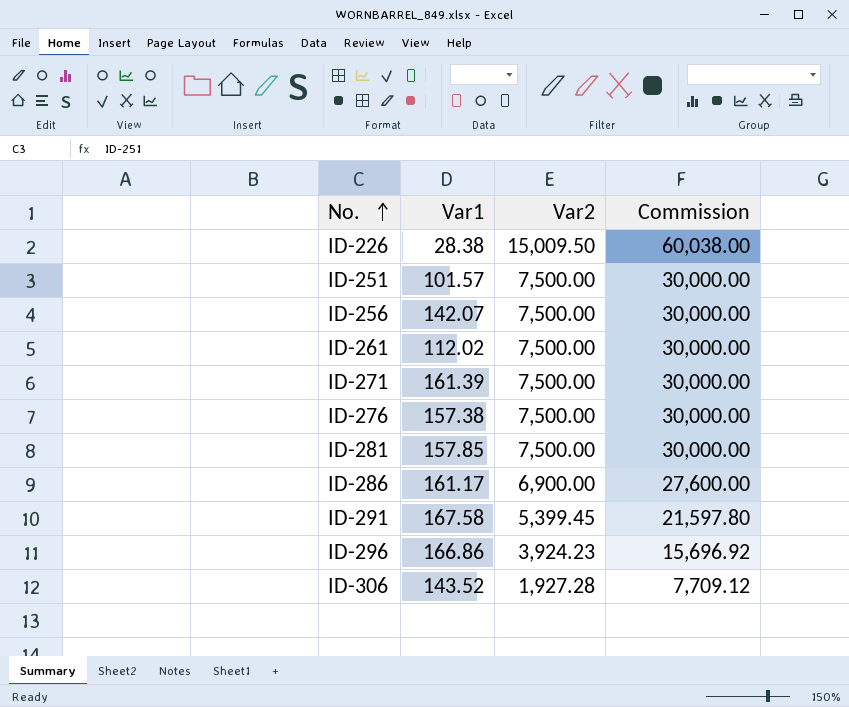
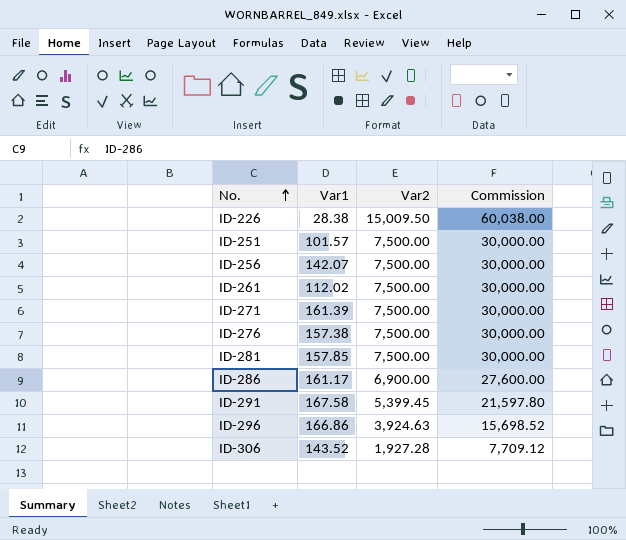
ID-296 | Var2: 3,924.23 -> 3,924.63
ID-296 | Commission: 15,696.92 -> 15,698.52

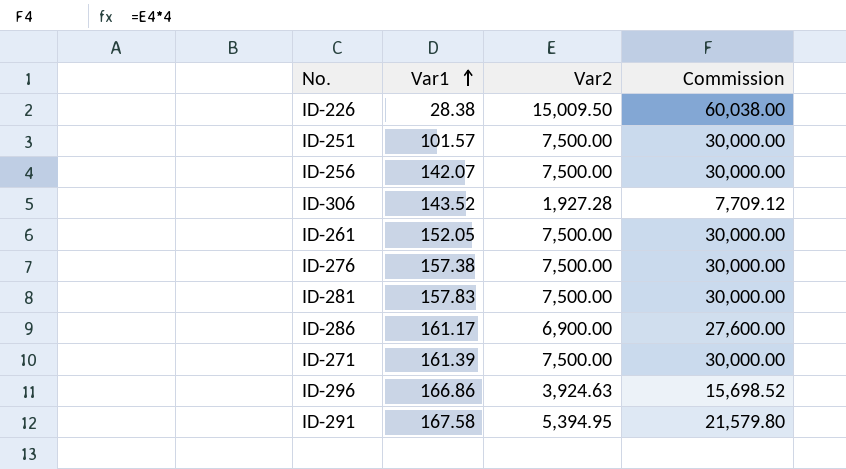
row order: No. ascending -> Var1 ascending
ID-261 | Var1: 112.02 -> 152.05
ID-281 | Var1: 157.85 -> 157.83
ID-291 | Var2: 5,399.45 -> 5,394.95
ID-291 | Commission: 21,597.80 -> 21,579.80

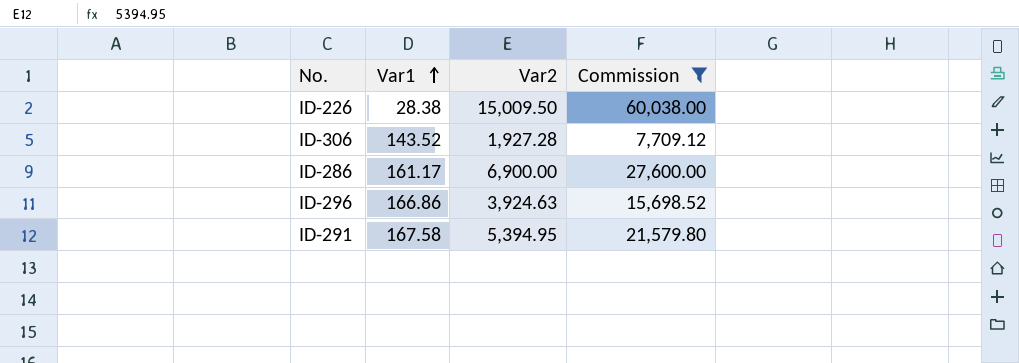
filter: none -> Commission != 30,000.00

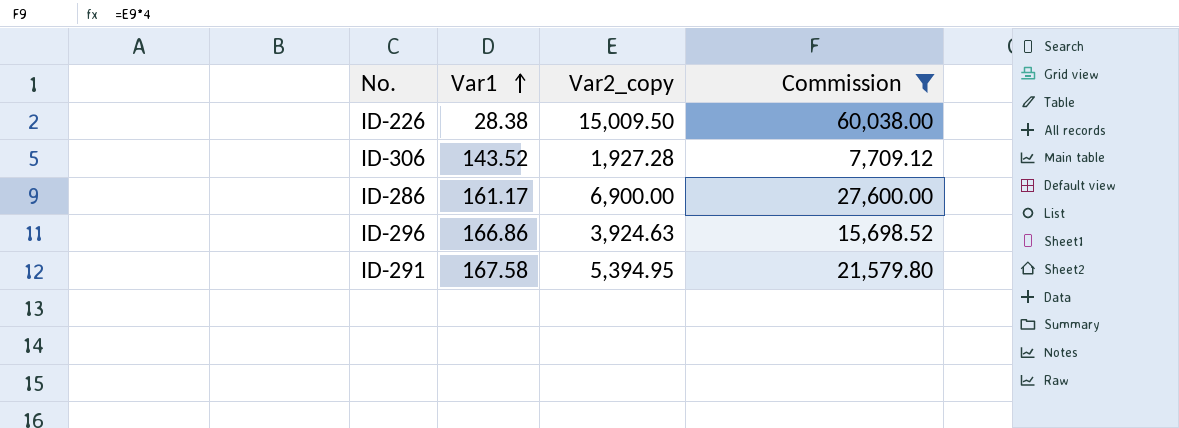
column name: Var2 -> Var2_copy

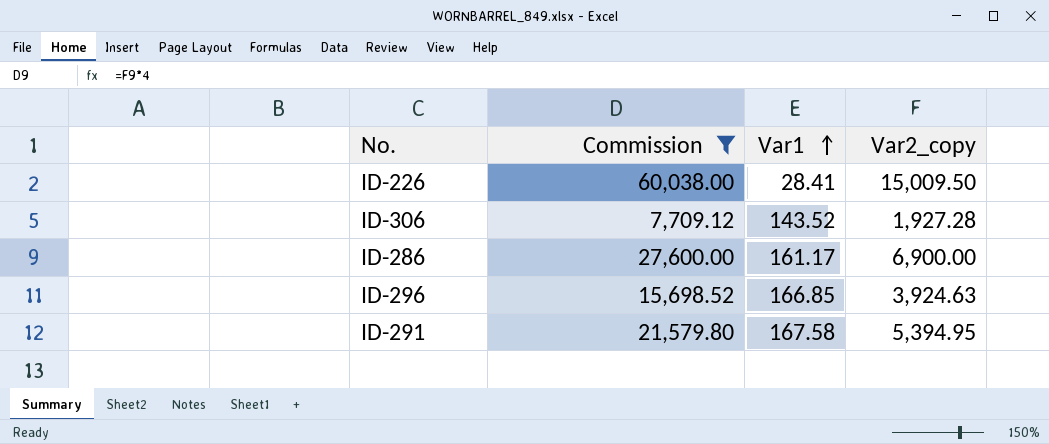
column Commission | position: 4 -> 2
ID-226 | Var1: 28.38 -> 28.41
ID-296 | Var1: 166.86 -> 166.85

